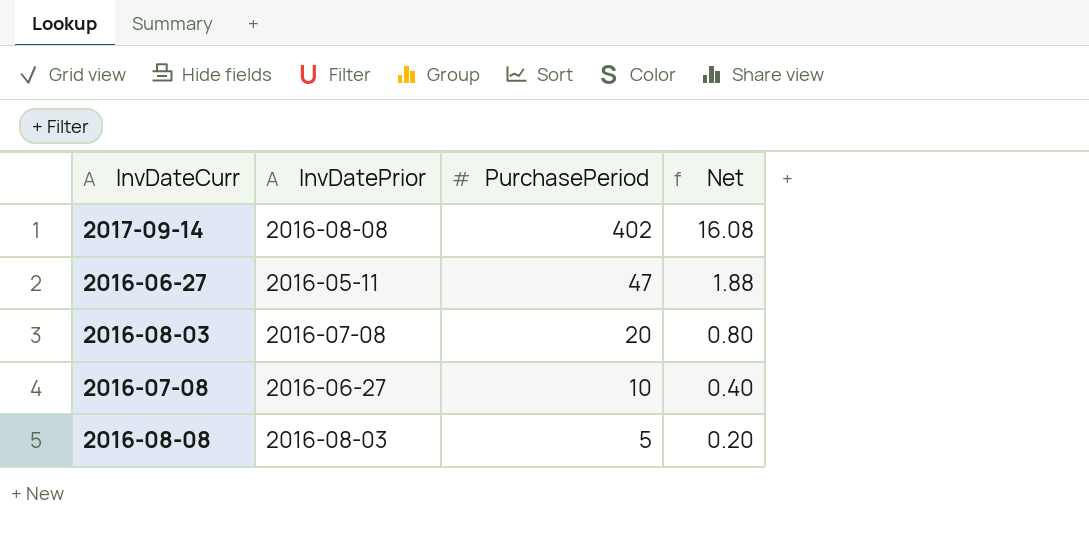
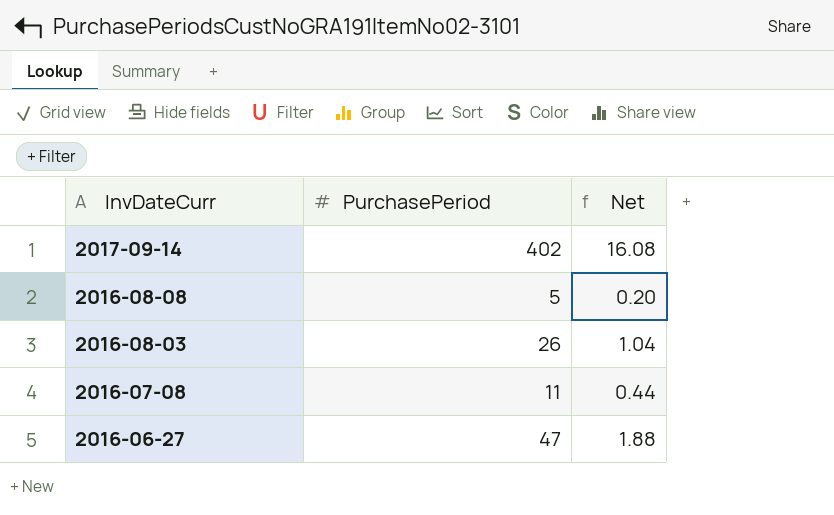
row order: PurchasePeriod descending -> InvDateCurr descending
column InvDatePrior | position: 2 -> none
2016-08-03 | PurchasePeriod: 20 -> 26
2016-08-03 | Net: 0.80 -> 1.04
2016-07-08 | PurchasePeriod: 10 -> 11
2016-07-08 | Net: 0.40 -> 0.44

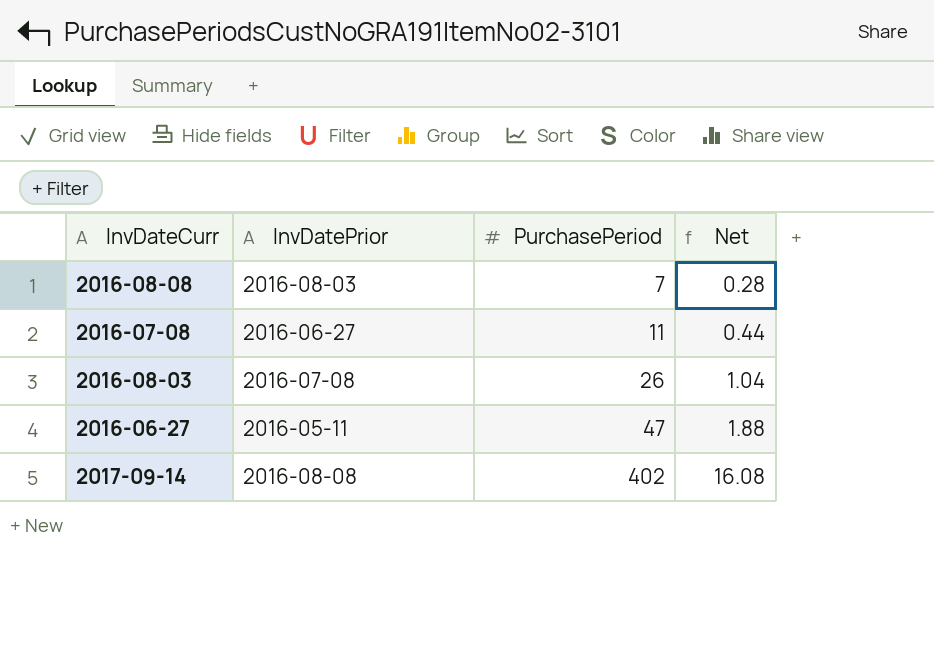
row order: InvDateCurr descending -> PurchasePeriod ascending
column InvDatePrior | position: none -> 2
2016-08-08 | PurchasePeriod: 5 -> 7
2016-08-08 | Net: 0.20 -> 0.28

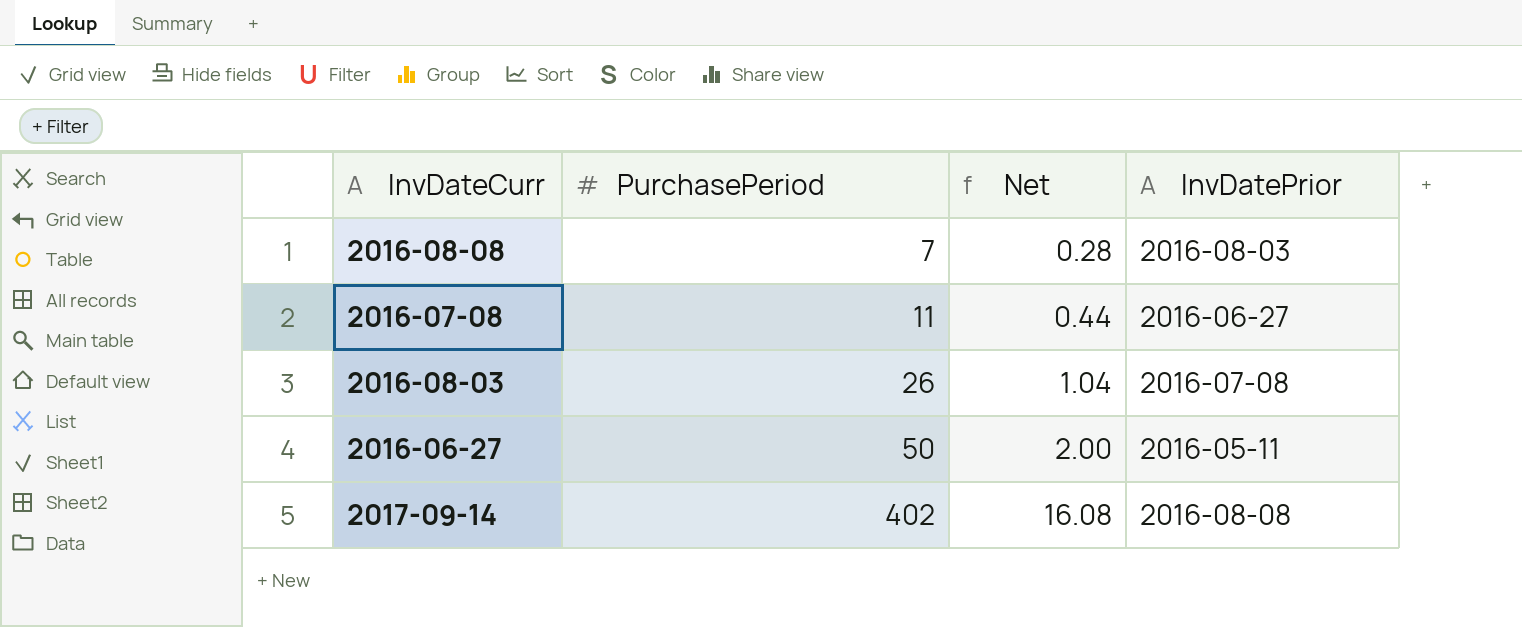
column InvDatePrior | position: 2 -> 4
2016-06-27 | PurchasePeriod: 47 -> 50
2016-06-27 | Net: 1.88 -> 2.00

